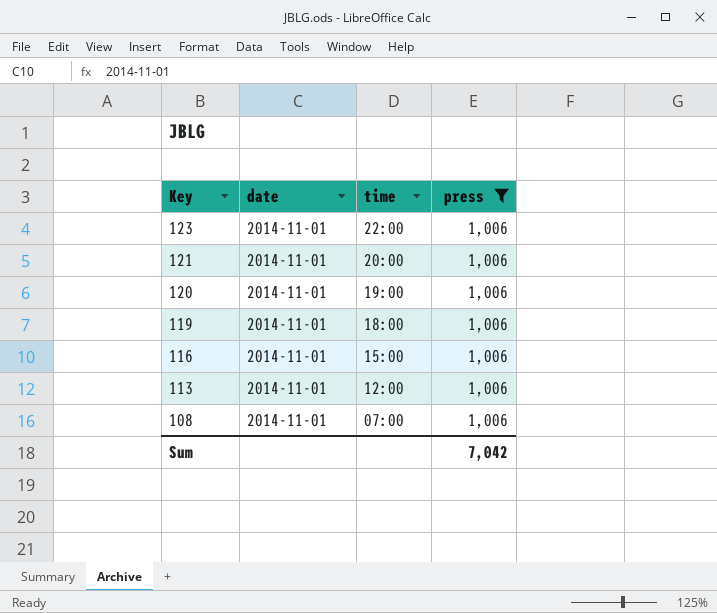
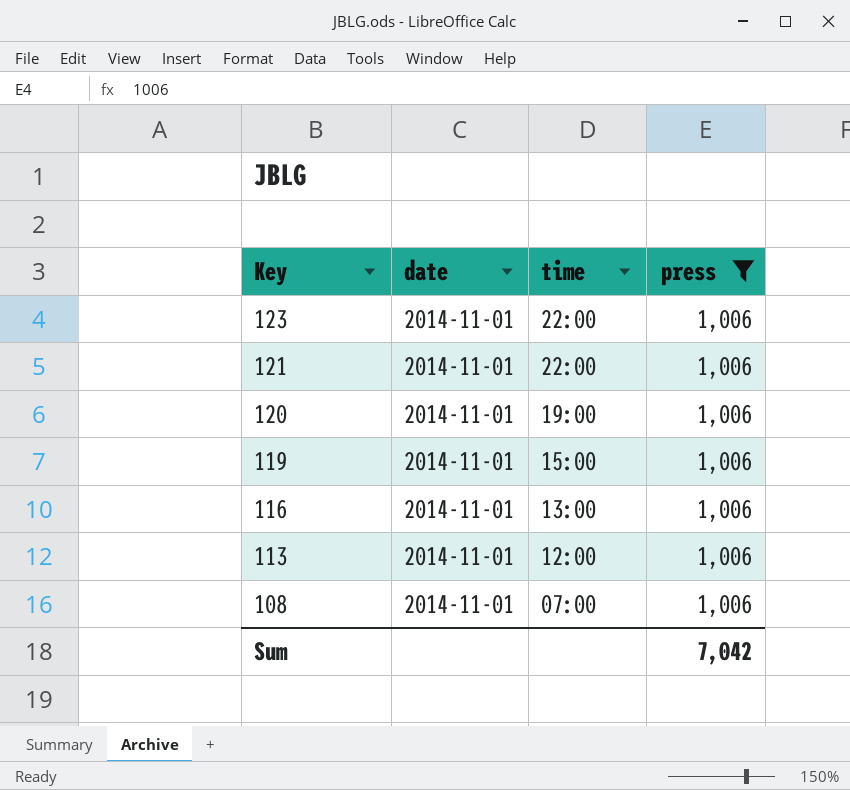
121 | time: 20:00 -> 22:00
119 | time: 18:00 -> 15:00
116 | time: 15:00 -> 13:00

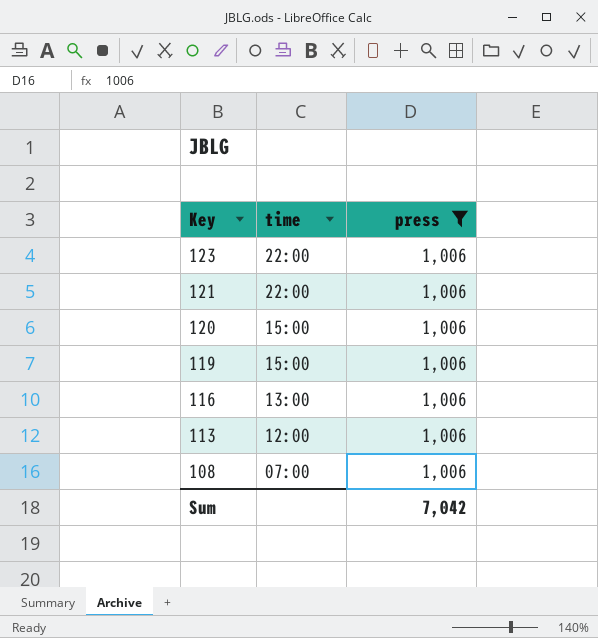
column date | position: 2 -> none
120 | time: 19:00 -> 15:00

